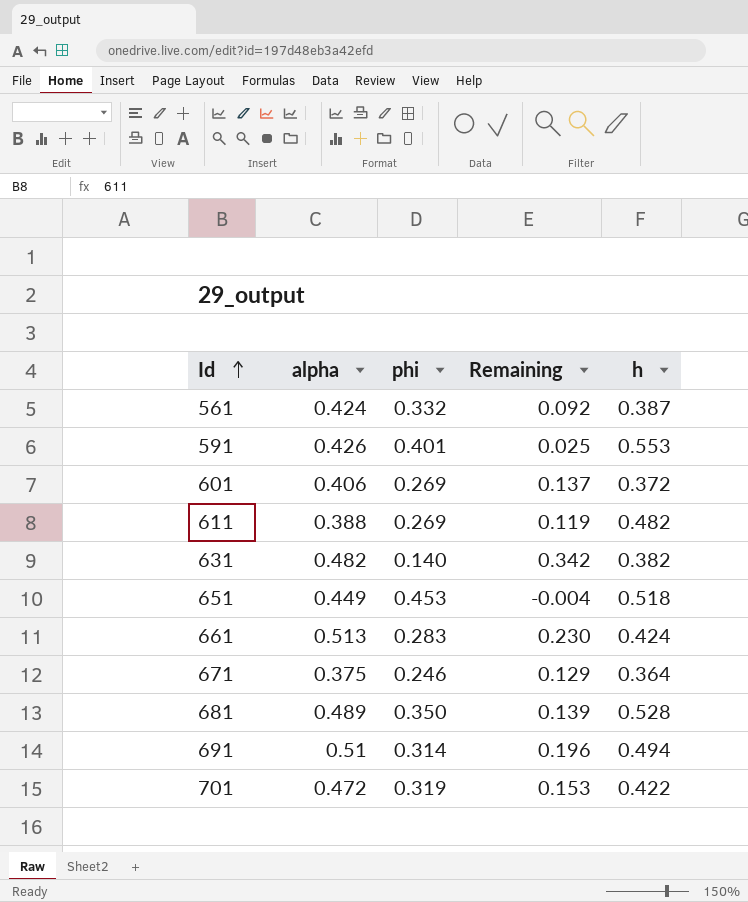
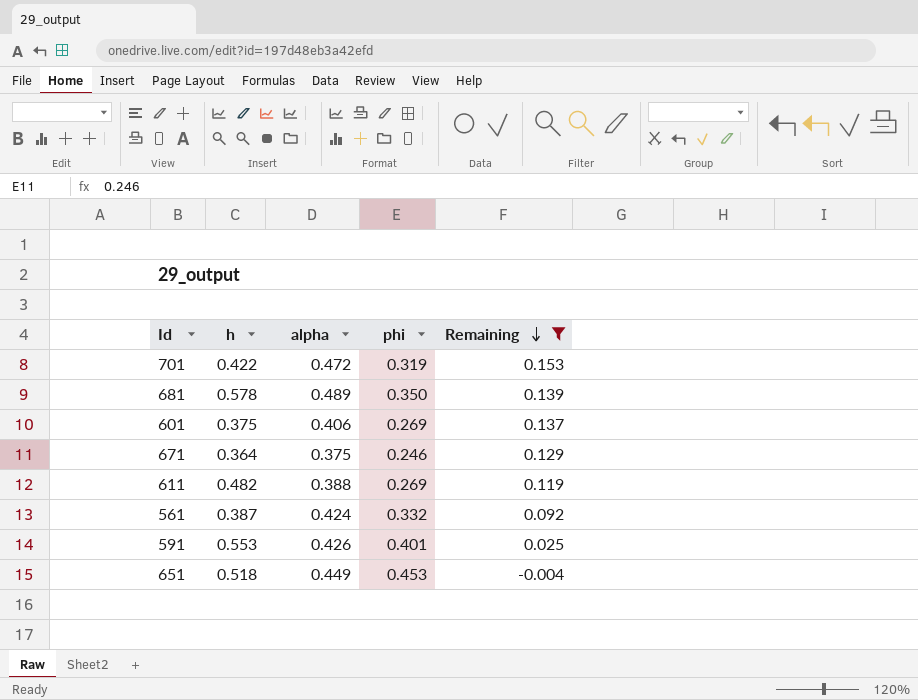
filter: none -> Remaining <= 0.153
row order: Id ascending -> Remaining descending
column h | position: 5 -> 2
681 | h: 0.528 -> 0.578
601 | h: 0.372 -> 0.375

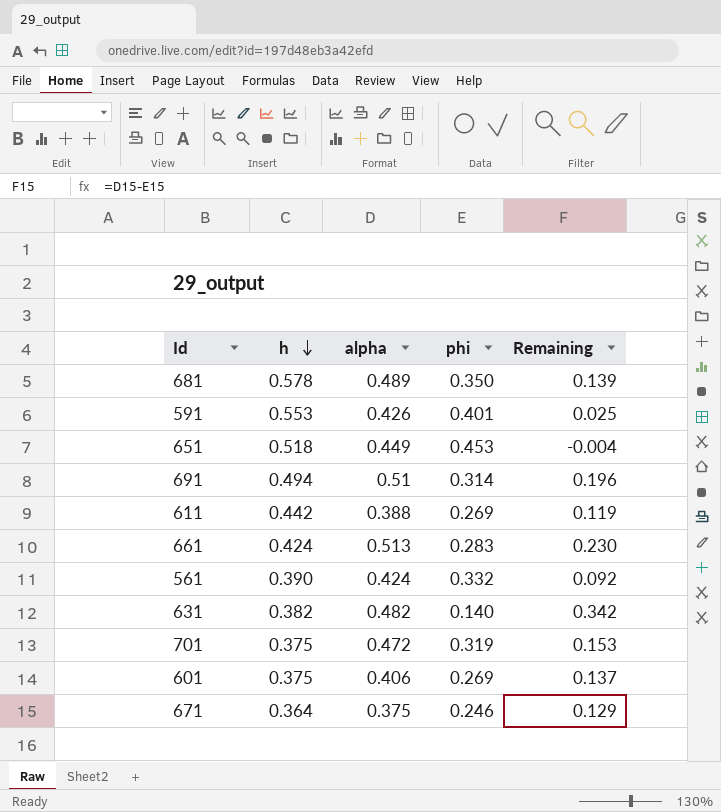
filter: Remaining <= 0.153 -> none
row order: Remaining descending -> h descending
611 | h: 0.482 -> 0.442
561 | h: 0.387 -> 0.390
701 | h: 0.422 -> 0.375

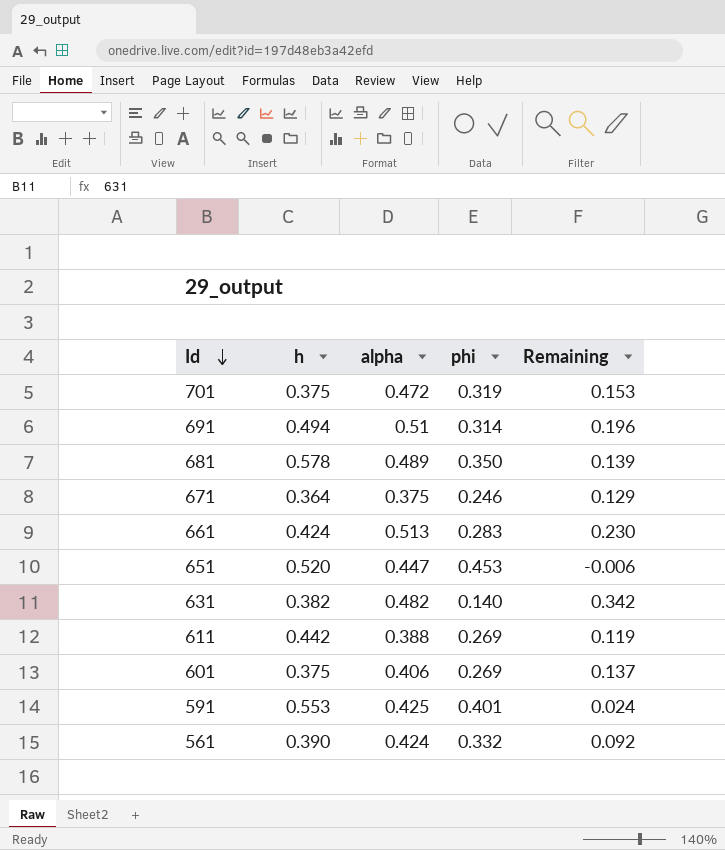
row order: h descending -> Id descending
651 | h: 0.518 -> 0.520
651 | alpha: 0.449 -> 0.447
651 | Remaining: -0.004 -> -0.006
591 | alpha: 0.426 -> 0.425
591 | Remaining: 0.025 -> 0.024

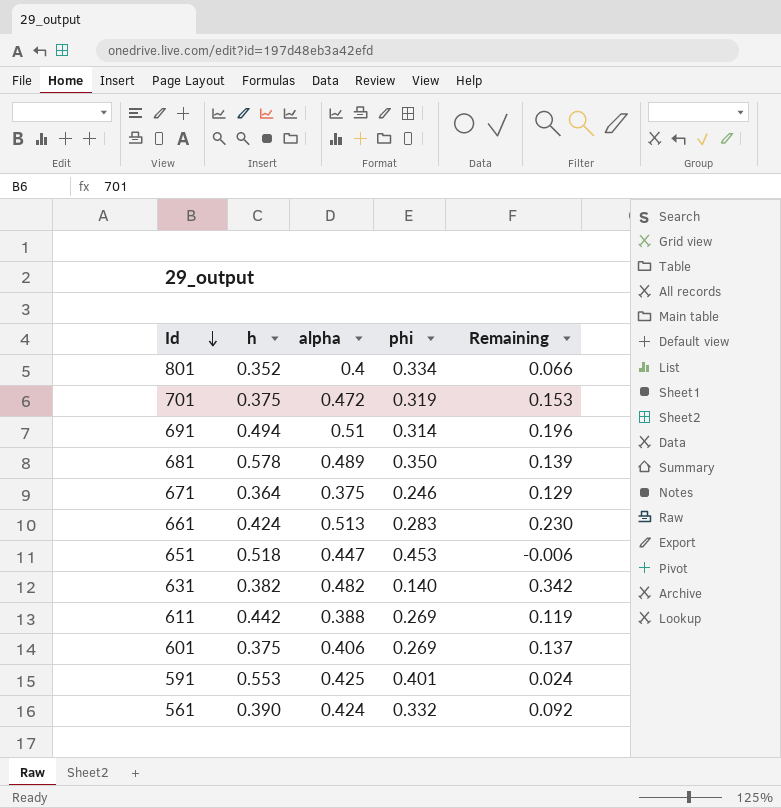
row 801: none -> 0.352 | 0.4 | 0.334 | 0.066
651 | h: 0.520 -> 0.518

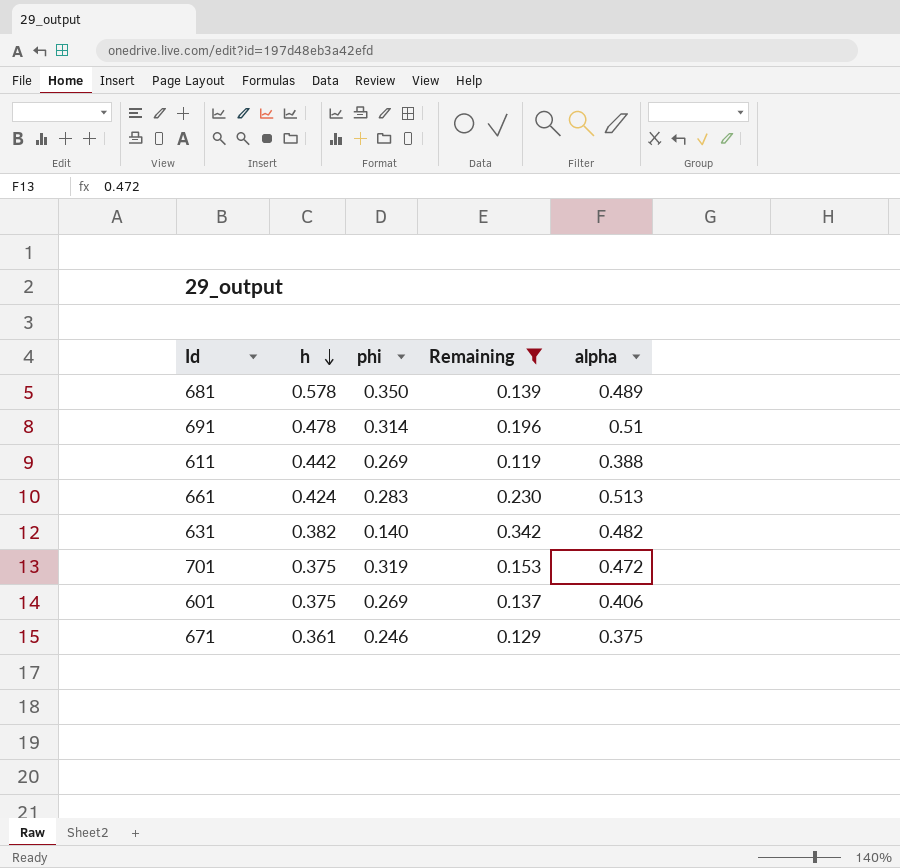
filter: none -> Remaining >= 0.119
row order: Id descending -> h descending
column alpha | position: 3 -> 5
691 | h: 0.494 -> 0.478
671 | h: 0.364 -> 0.361

